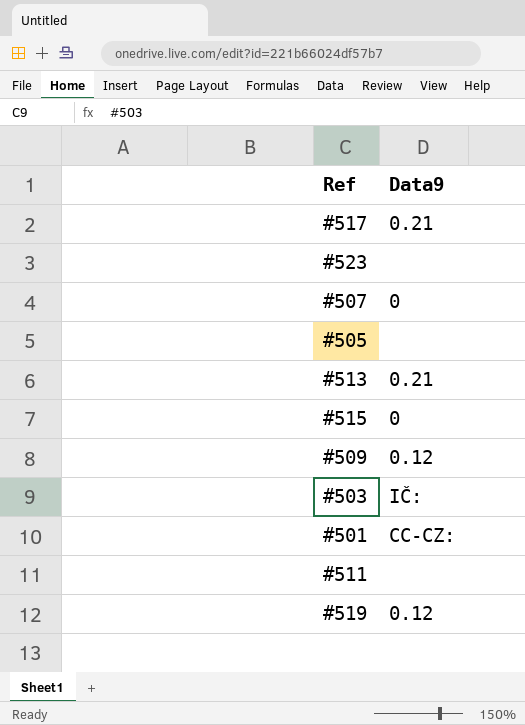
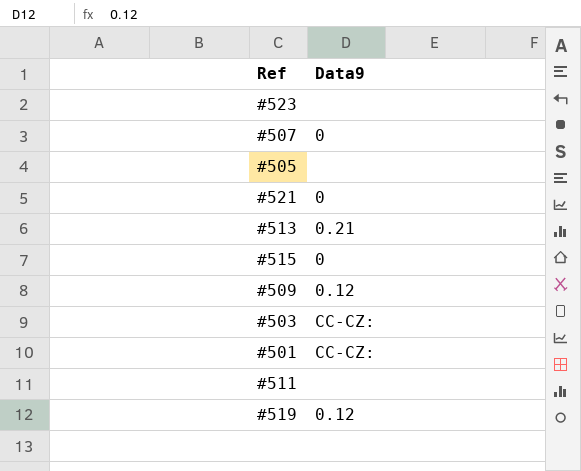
row #517: 0.21 -> none
row #521: none -> 0
#503 | Data9: IČ: -> CC-CZ:

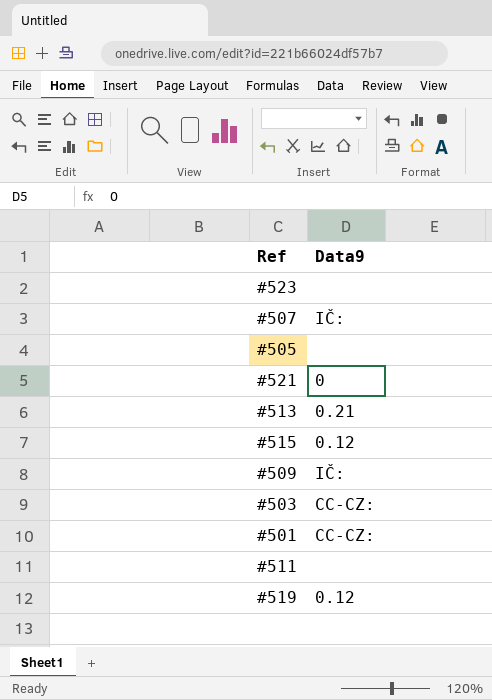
#507 | Data9: 0 -> IČ:
#515 | Data9: 0 -> 0.12
#509 | Data9: 0.12 -> IČ:

